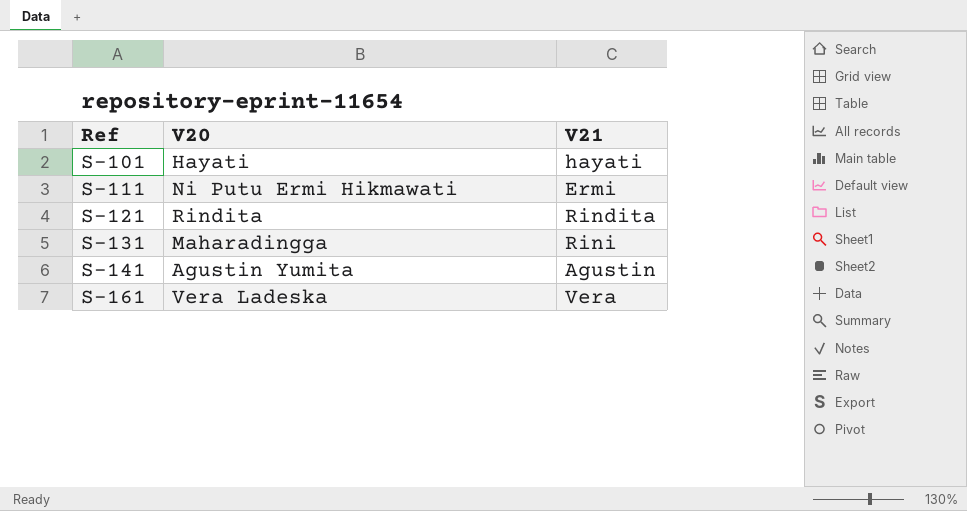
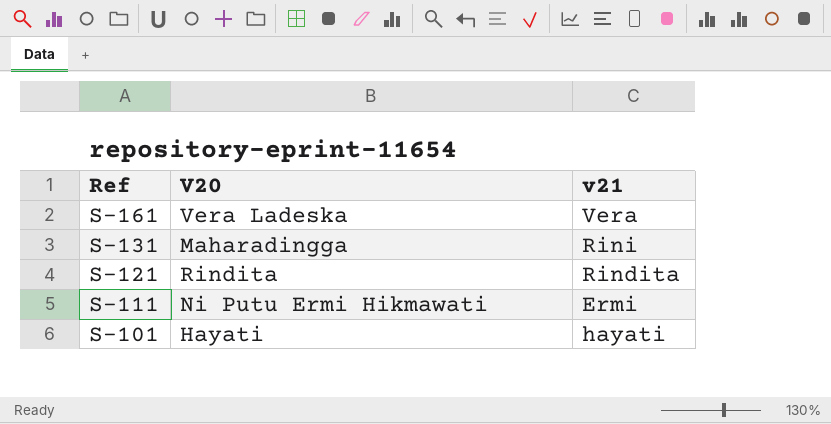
row order: Ref ascending -> Ref descending
column name: V21 -> v21
row S-141: Agustin Yumita | Agustin -> none

